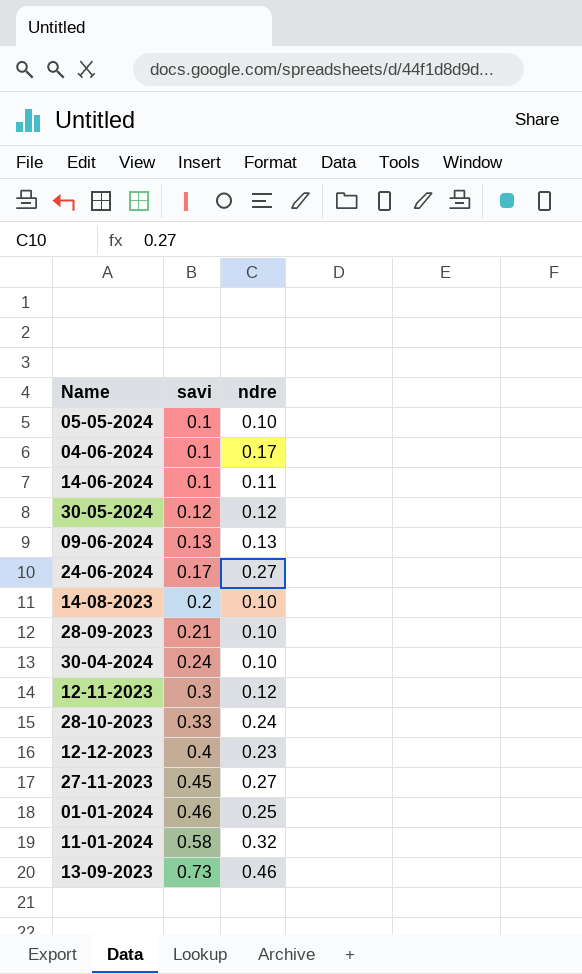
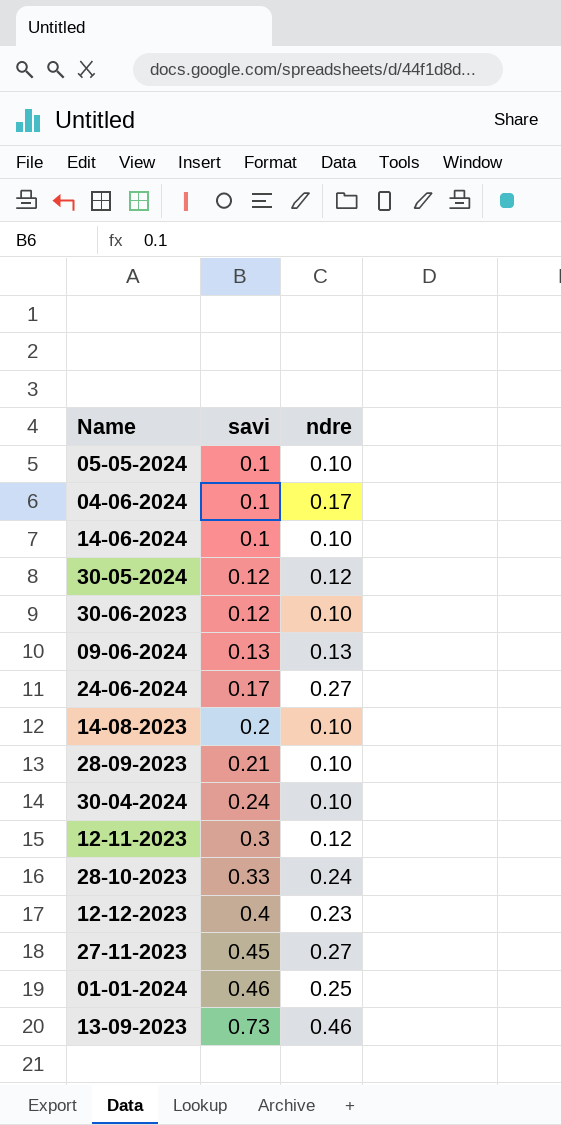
row 11-01-2024: 0.58 | 0.32 -> none
14-06-2024 | ndre: 0.11 -> 0.10
row 30-06-2023: none -> 0.12 | 0.10

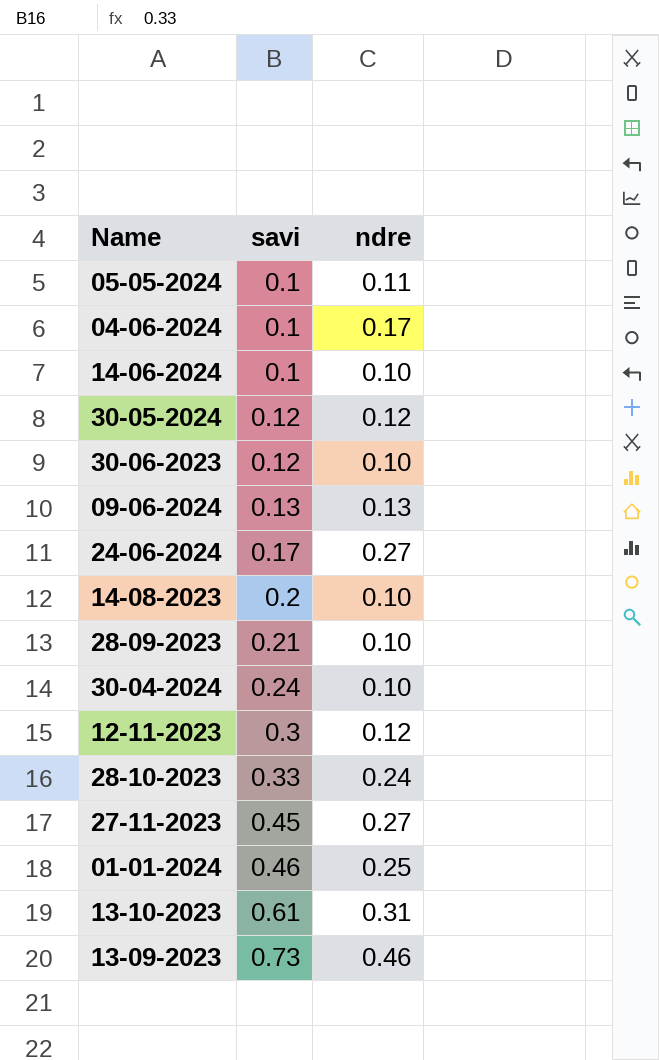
row 12-12-2023: 0.4 | 0.23 -> none
05-05-2024 | ndre: 0.10 -> 0.11
row 13-10-2023: none -> 0.61 | 0.31

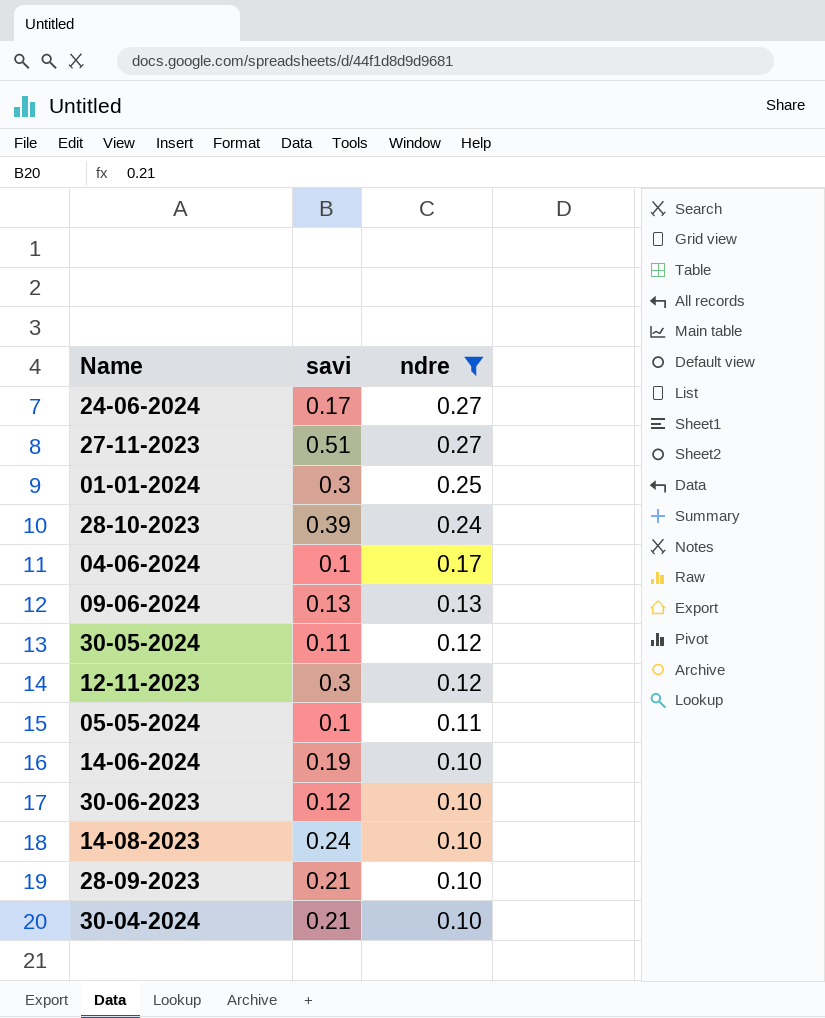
filter: none -> ndre <= 0.27
row order: savi ascending -> ndre descending
27-11-2023 | savi: 0.45 -> 0.51
01-01-2024 | savi: 0.46 -> 0.3
28-10-2023 | savi: 0.33 -> 0.39
30-05-2024 | savi: 0.12 -> 0.11
14-06-2024 | savi: 0.1 -> 0.19
14-08-2023 | savi: 0.2 -> 0.24
30-04-2024 | savi: 0.24 -> 0.21

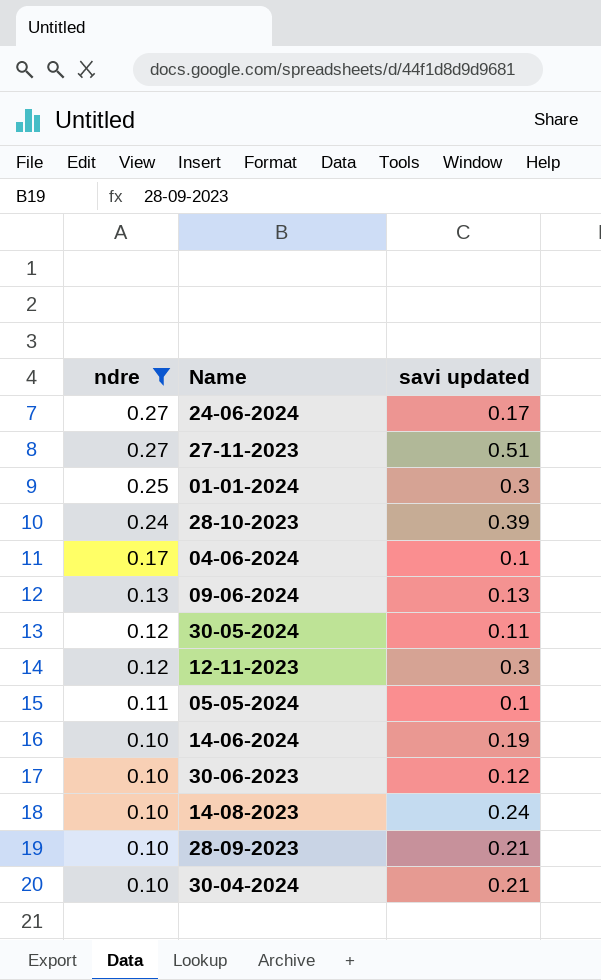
column ndre | position: 3 -> 1
column name: savi -> savi updated

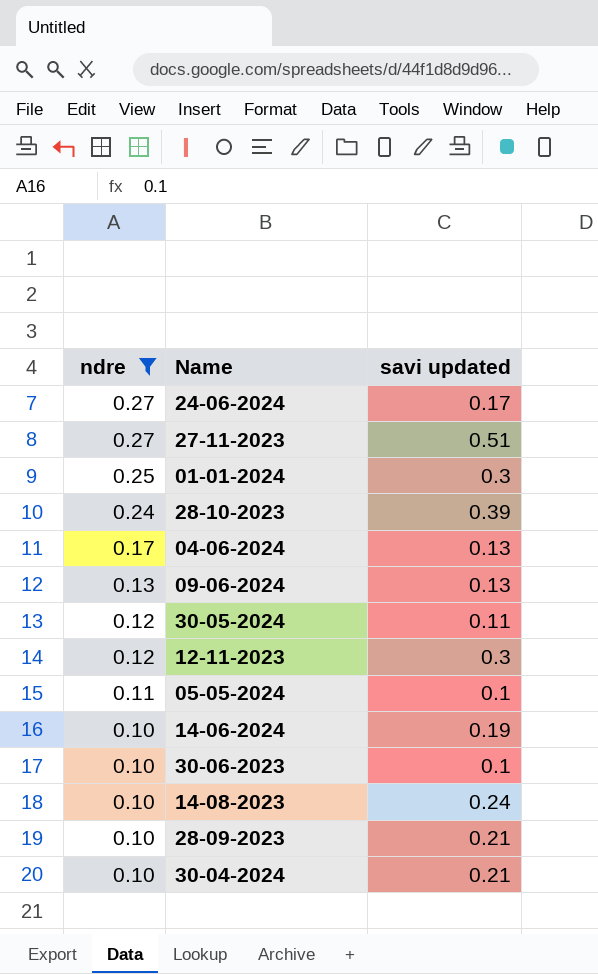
04-06-2024 | savi updated: 0.1 -> 0.13
30-06-2023 | savi updated: 0.12 -> 0.1

